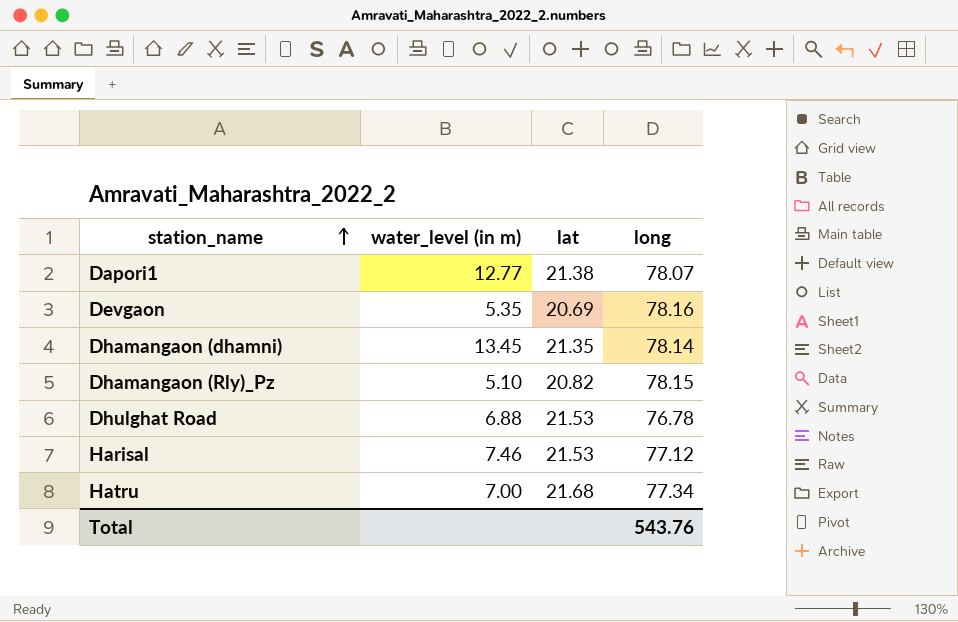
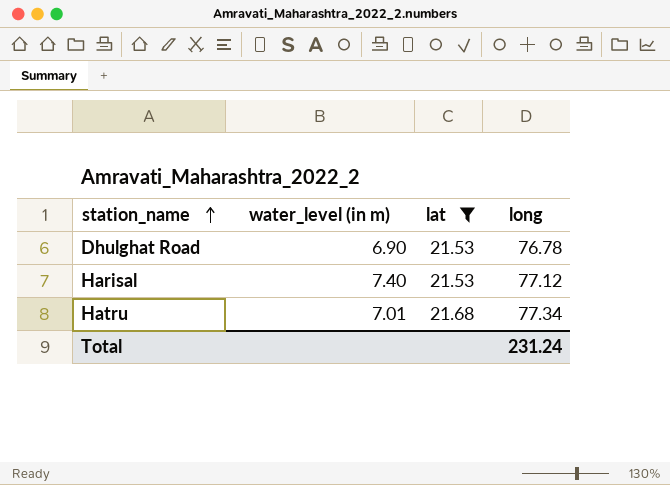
filter: none -> lat >= 21.53
Dhulghat Road | water_level (in m): 6.88 -> 6.90
Harisal | water_level (in m): 7.46 -> 7.40
Hatru | water_level (in m): 7.00 -> 7.01
Total | long: 543.76 -> 231.24

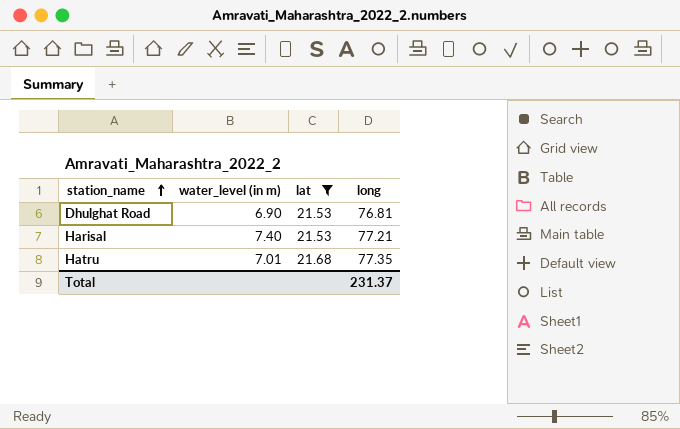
Dhulghat Road | long: 76.78 -> 76.81
Harisal | long: 77.12 -> 77.21
Hatru | long: 77.34 -> 77.35
Total | long: 231.24 -> 231.37

